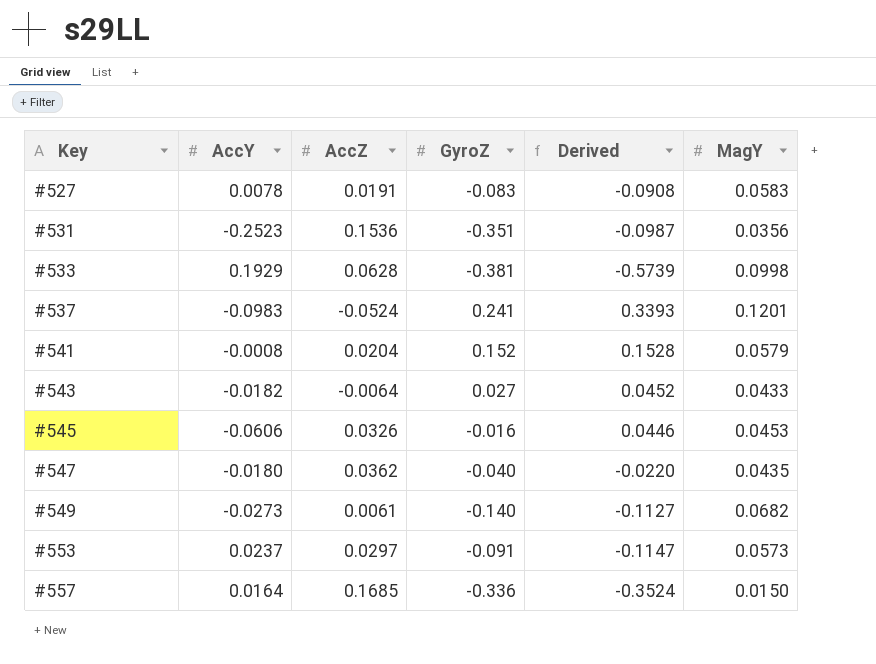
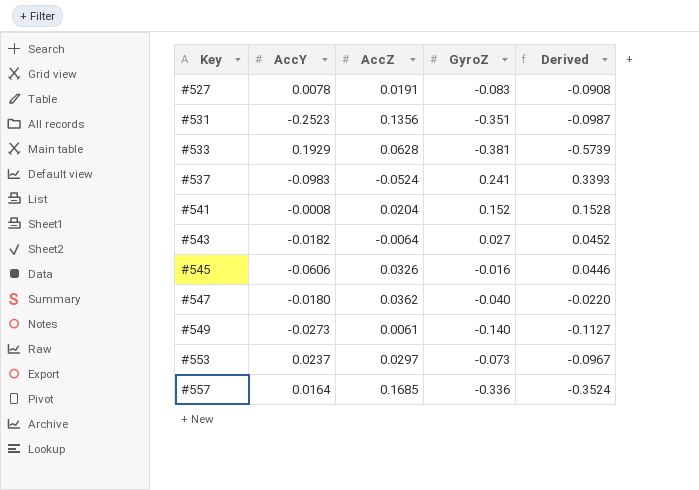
column MagY | position: 6 -> none
#531 | AccZ: 0.1536 -> 0.1356
#553 | GyroZ: -0.091 -> -0.073
#553 | Derived: -0.1147 -> -0.0967

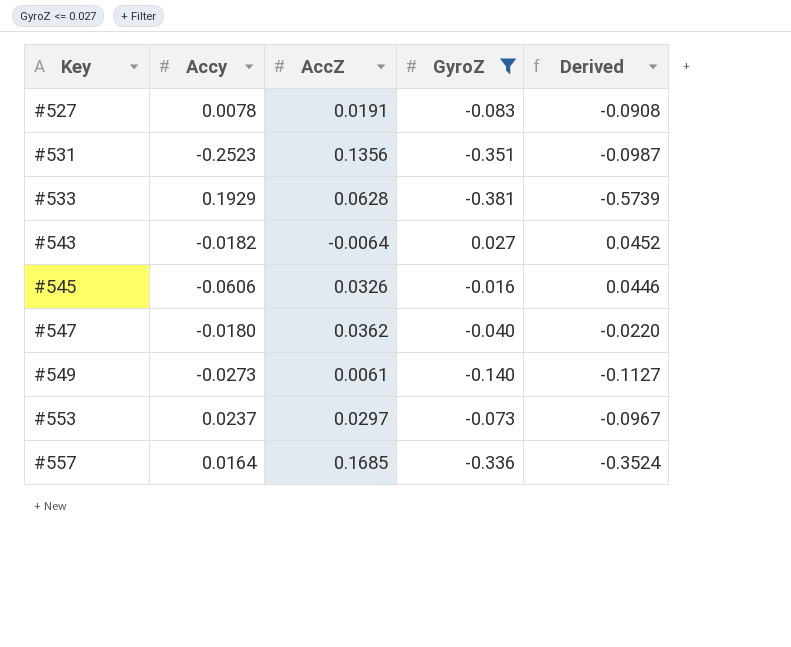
filter: none -> GyroZ <= 0.027
column name: AccY -> Accy

